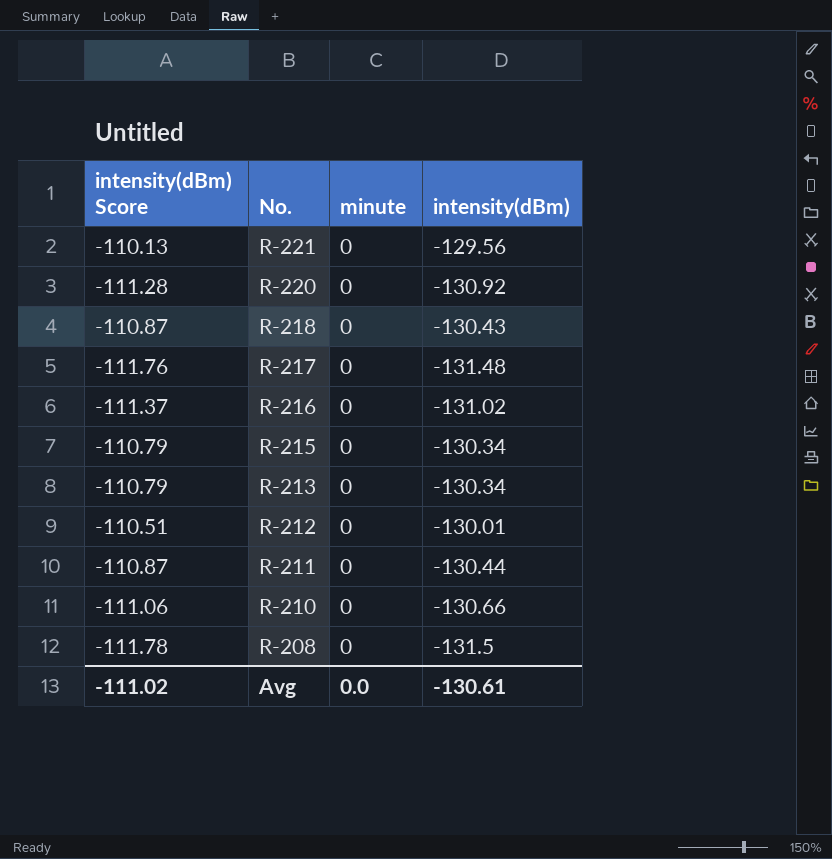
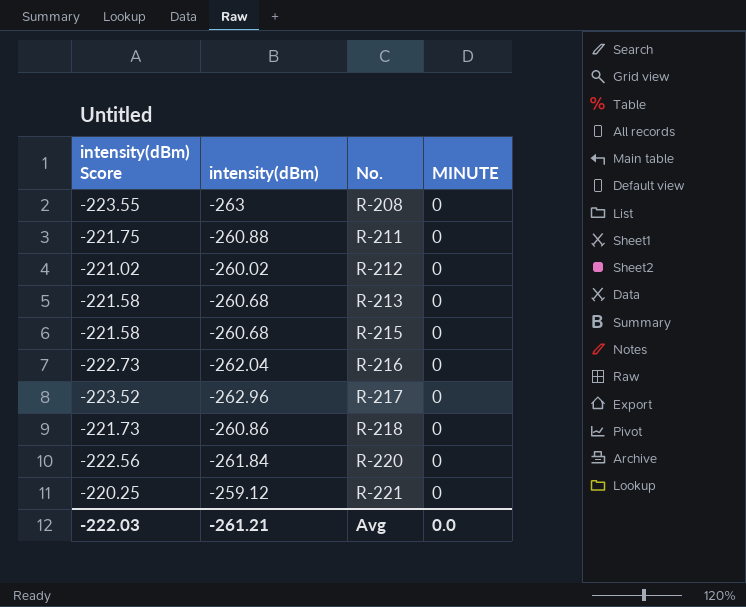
row order: No. descending -> No. ascending
column intensity(dBm) | position: 4 -> 2
column name: minute -> MINUTE
row R-210: -111.06 | 0 | -130.66 -> none
R-208 | intensity(dBm) Score: -111.78 -> -223.55
R-208 | intensity(dBm): -131.5 -> -263
R-211 | intensity(dBm) Score: -110.87 -> -221.75
R-211 | intensity(dBm): -130.44 -> -260.88
R-212 | intensity(dBm) Score: -110.51 -> -221.02
R-212 | intensity(dBm): -130.01 -> -260.02
R-213 | intensity(dBm) Score: -110.79 -> -221.58
R-213 | intensity(dBm): -130.34 -> -260.68
R-215 | intensity(dBm) Score: -110.79 -> -221.58
R-215 | intensity(dBm): -130.34 -> -260.68
R-216 | intensity(dBm) Score: -111.37 -> -222.73
R-216 | intensity(dBm): -131.02 -> -262.04
R-217 | intensity(dBm) Score: -111.76 -> -223.52
R-217 | intensity(dBm): -131.48 -> -262.96
R-218 | intensity(dBm) Score: -110.87 -> -221.73
R-218 | intensity(dBm): -130.43 -> -260.86
R-220 | intensity(dBm) Score: -111.28 -> -222.56
R-220 | intensity(dBm): -130.92 -> -261.84
R-221 | intensity(dBm) Score: -110.13 -> -220.25
R-221 | intensity(dBm): -129.56 -> -259.12
Avg | intensity(dBm) Score: -111.02 -> -222.03
Avg | intensity(dBm): -130.61 -> -261.21

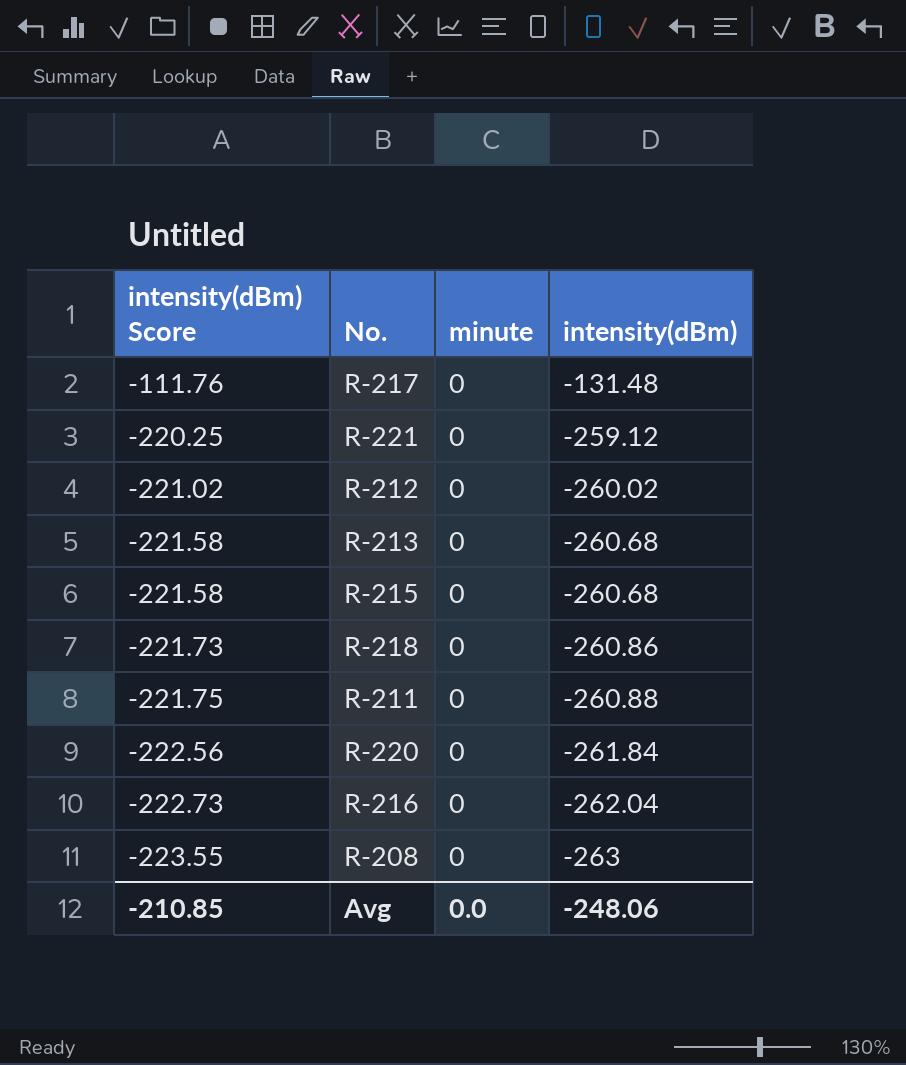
row order: No. ascending -> intensity(dBm) Score descending
column name: MINUTE -> minute
column intensity(dBm) | position: 2 -> 4
R-217 | intensity(dBm) Score: -223.52 -> -111.76
R-217 | intensity(dBm): -262.96 -> -131.48
Avg | intensity(dBm) Score: -222.03 -> -210.85
Avg | intensity(dBm): -261.21 -> -248.06

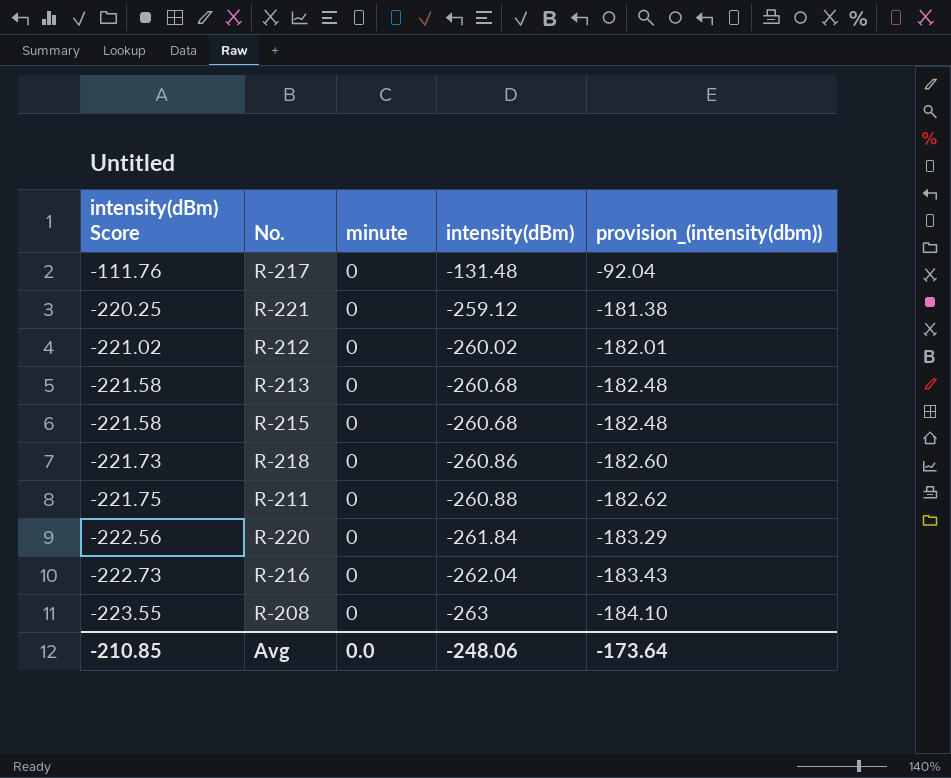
column provision_(intensity(dbm)) | formula: none -> [intensity(dBm)] * 0.7

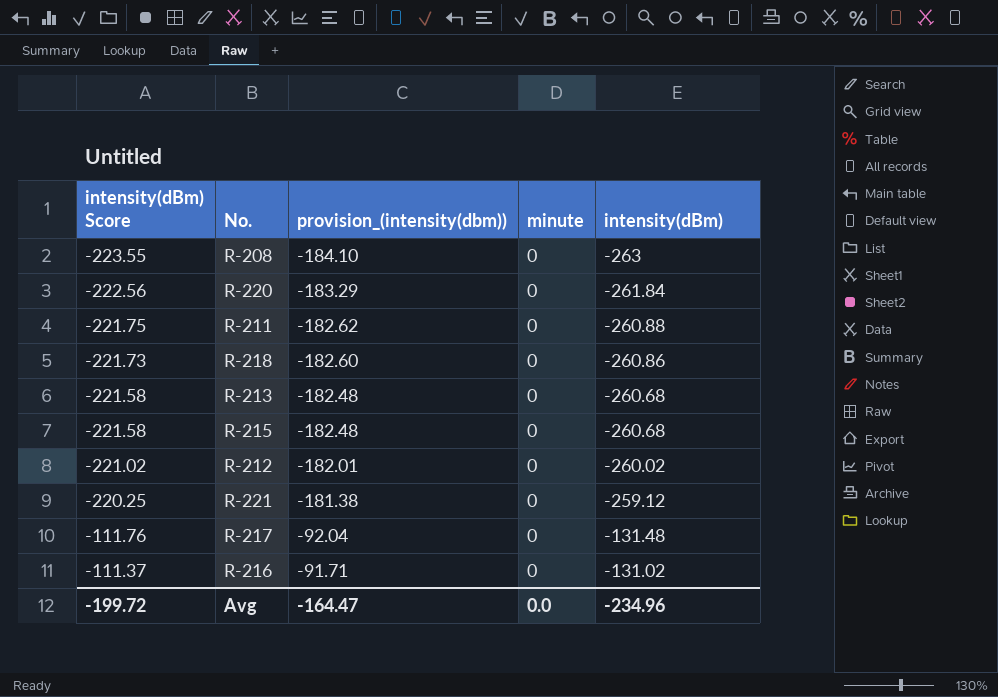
row order: intensity(dBm) Score descending -> intensity(dBm) Score ascending
column provision_(intensity(dbm)) | position: 5 -> 3
R-216 | intensity(dBm) Score: -222.73 -> -111.37
R-216 | provision_(intensity(dbm)): -183.43 -> -91.71
R-216 | intensity(dBm): -262.04 -> -131.02
Avg | intensity(dBm) Score: -210.85 -> -199.72
Avg | provision_(intensity(dbm)): -173.64 -> -164.47
Avg | intensity(dBm): -248.06 -> -234.96

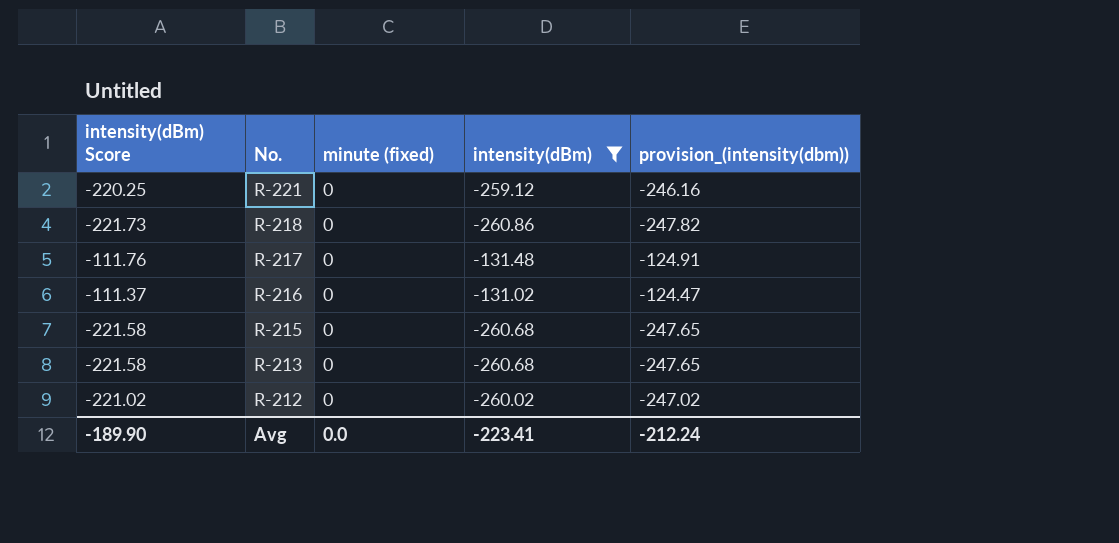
filter: none -> intensity(dBm) >= -260.86
row order: intensity(dBm) Score ascending -> No. descending
column name: minute -> minute (fixed)
column provision_(intensity(dbm)) | formula: [intensity(dBm)] * 0.7 -> [intensity(dBm)] * 0.95
column provision_(intensity(dbm)) | position: 3 -> 5
Avg | intensity(dBm) Score: -199.72 -> -189.90
Avg | intensity(dBm): -234.96 -> -223.41
Avg | provision_(intensity(dbm)): -164.47 -> -212.24

